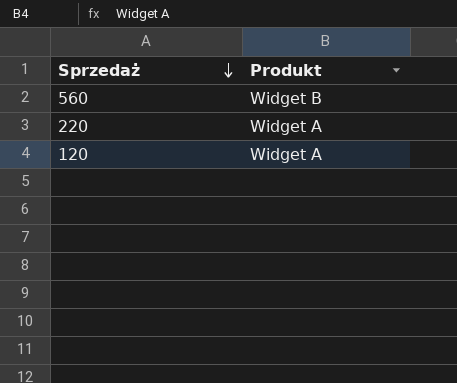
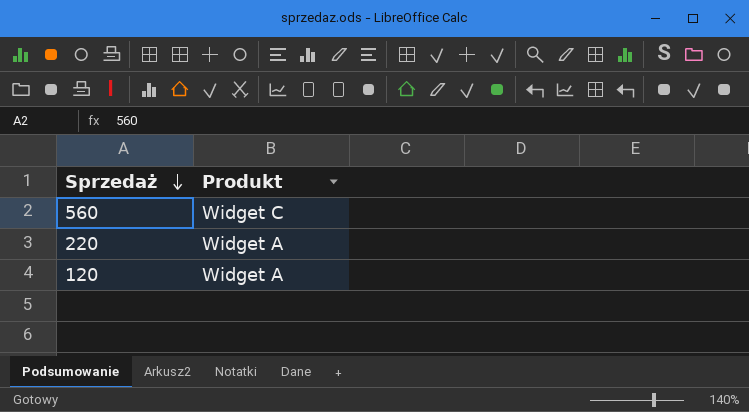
560 | Produkt: Widget B -> Widget C

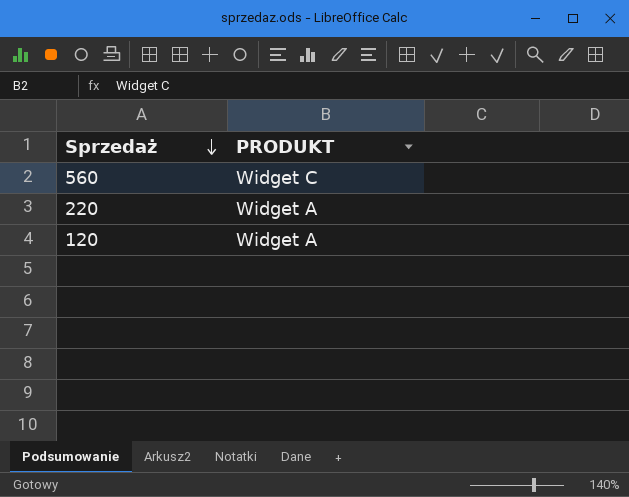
column name: Produkt -> PRODUKT

